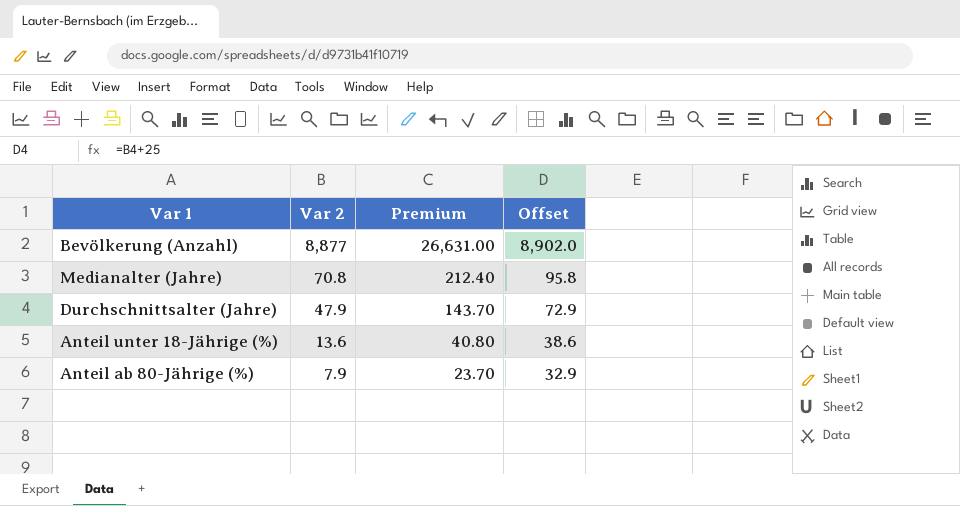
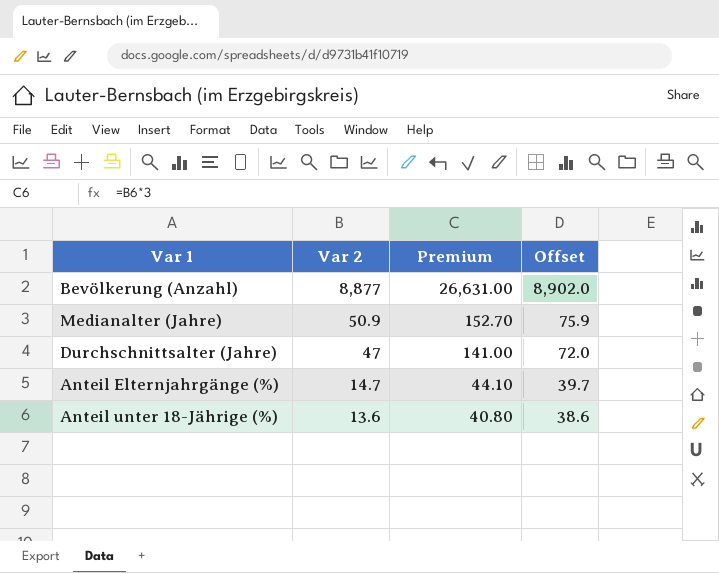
row Anteil ab 80-Jährige (%): 7.9 | 23.70 | 32.9 -> none
Medianalter (Jahre) | Var 2: 70.8 -> 50.9
Medianalter (Jahre) | Premium: 212.40 -> 152.70
Medianalter (Jahre) | Offset: 95.8 -> 75.9
Durchschnittsalter (Jahre) | Var 2: 47.9 -> 47
Durchschnittsalter (Jahre) | Premium: 143.70 -> 141.00
Durchschnittsalter (Jahre) | Offset: 72.9 -> 72.0
row Anteil Elternjahrgänge (%): none -> 14.7 | 44.10 | 39.7

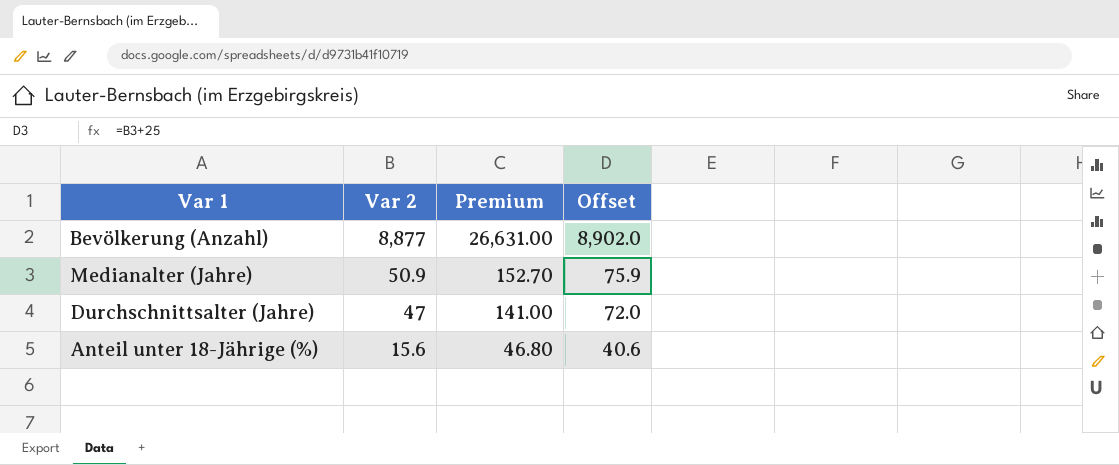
row Anteil Elternjahrgänge (%): 14.7 | 44.10 | 39.7 -> none
Anteil unter 18-Jährige (%) | Var 2: 13.6 -> 15.6
Anteil unter 18-Jährige (%) | Premium: 40.80 -> 46.80
Anteil unter 18-Jährige (%) | Offset: 38.6 -> 40.6

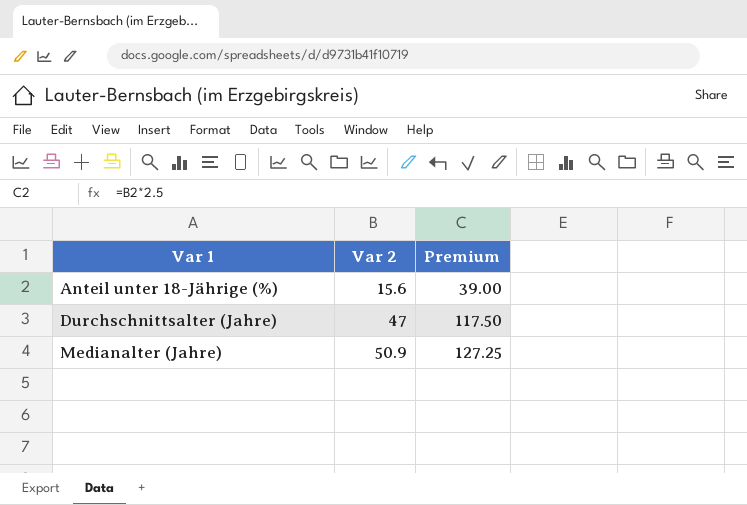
row order: Var 2 descending -> Var 1 ascending
column Offset | formula: [Var 2] + 25 -> none
column Premium | formula: [Var 2] * 3 -> [Var 2] * 2.5
row Bevölkerung (Anzahl): 8,877 | 26,631.00 | 8,902.0 -> none

